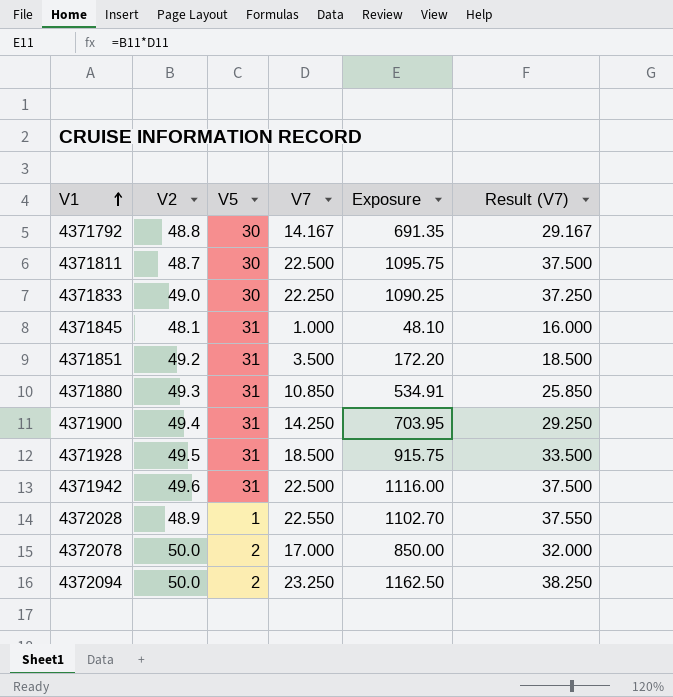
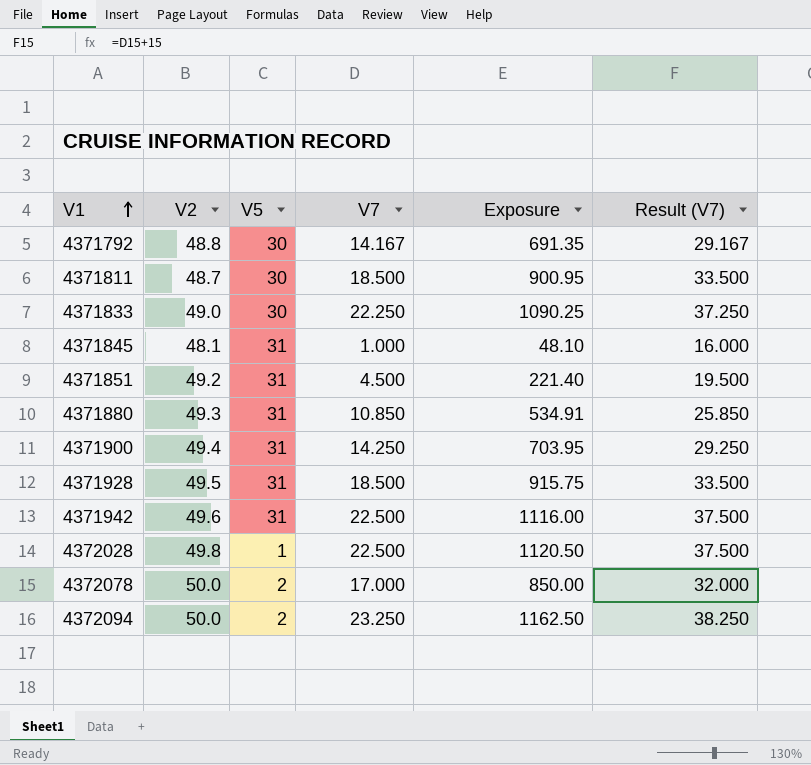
4371811 | V7: 22.500 -> 18.500
4371811 | Exposure: 1095.75 -> 900.95
4371811 | Result (V7): 37.500 -> 33.500
4371851 | V7: 3.500 -> 4.500
4371851 | Exposure: 172.20 -> 221.40
4371851 | Result (V7): 18.500 -> 19.500
4372028 | V2: 48.9 -> 49.8
4372028 | V7: 22.550 -> 22.500
4372028 | Exposure: 1102.70 -> 1120.50
4372028 | Result (V7): 37.550 -> 37.500

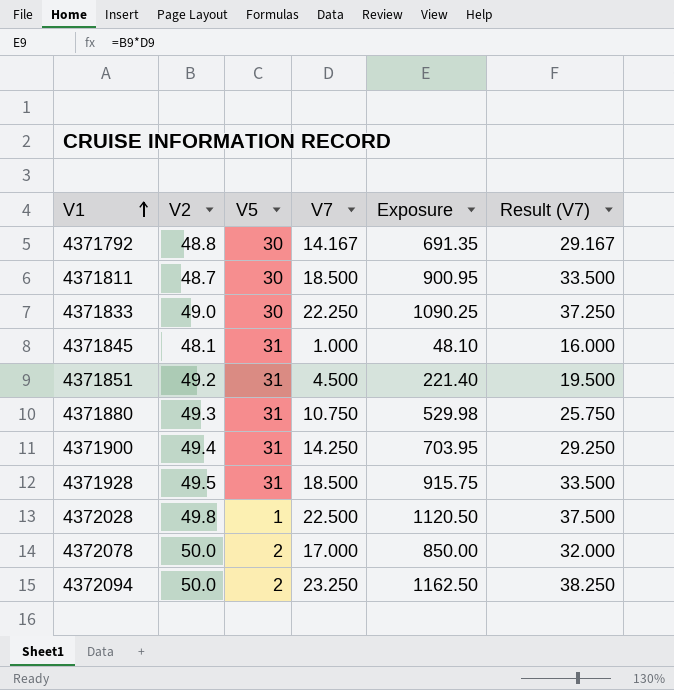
row 4371942: 49.6 | 31 | 22.500 | 1116.00 | 37.500 -> none
4371880 | V7: 10.850 -> 10.750
4371880 | Exposure: 534.91 -> 529.98
4371880 | Result (V7): 25.850 -> 25.750

